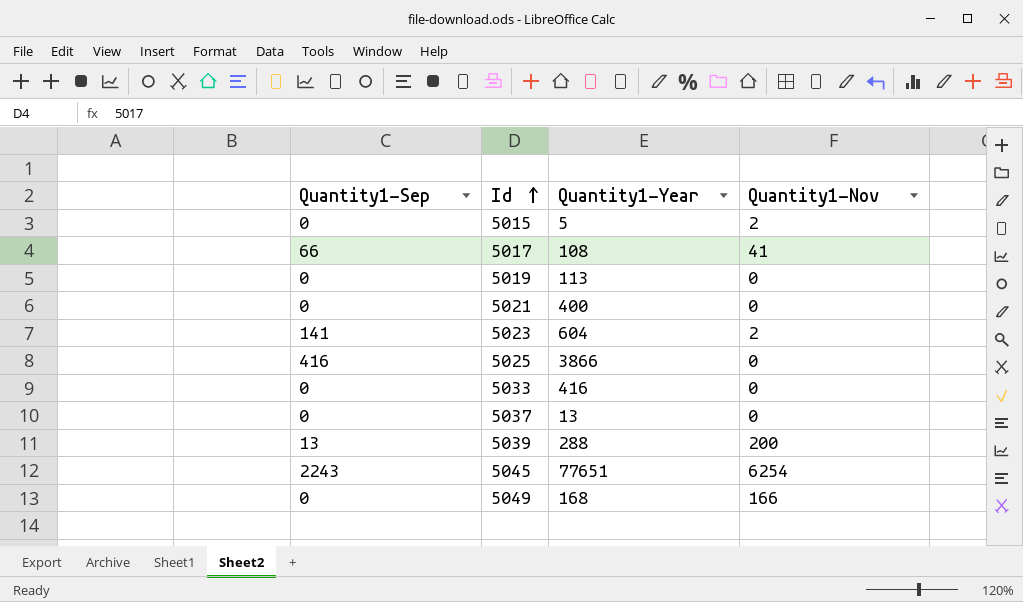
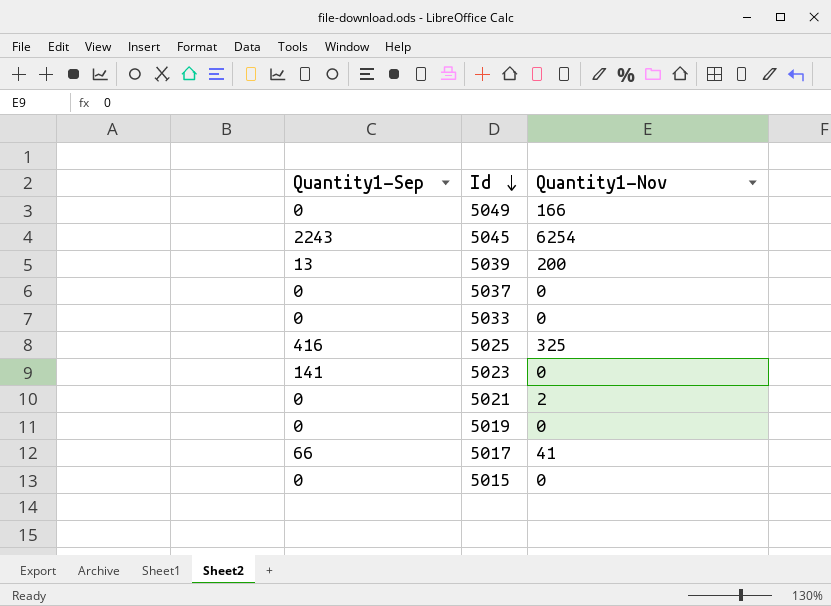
row order: Id ascending -> Id descending
column Quantity1-Year | position: 3 -> none
5025 | Quantity1-Nov: 0 -> 325
5023 | Quantity1-Nov: 2 -> 0
5021 | Quantity1-Nov: 0 -> 2
5015 | Quantity1-Nov: 2 -> 0

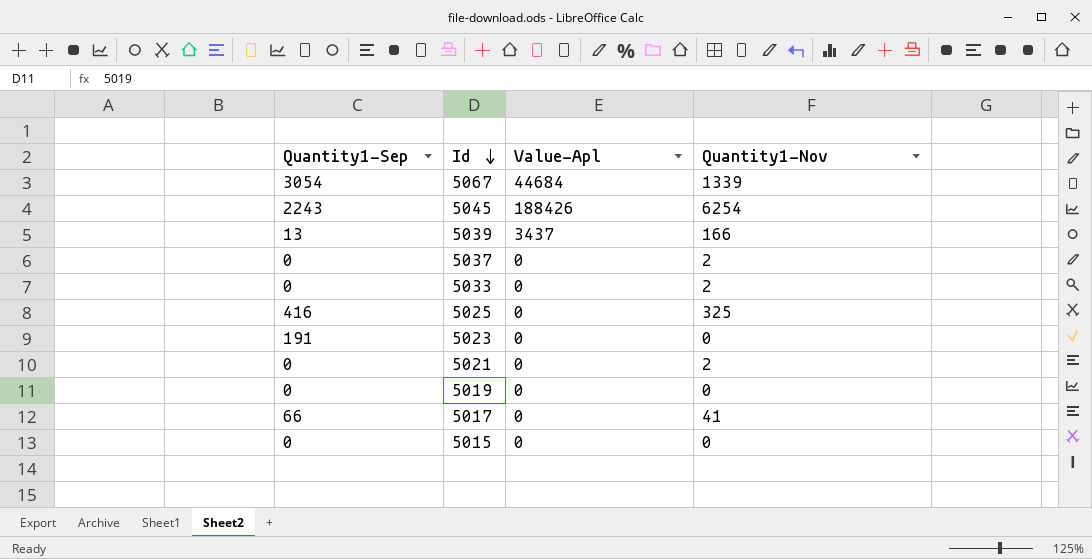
column Value-Apl | position: none -> 3
row 5049: 0 | 166 -> none
row 5067: none -> 3054 | 44684 | 1339
5039 | Quantity1-Nov: 200 -> 166
5037 | Quantity1-Nov: 0 -> 2
5033 | Quantity1-Nov: 0 -> 2
5023 | Quantity1-Sep: 141 -> 191

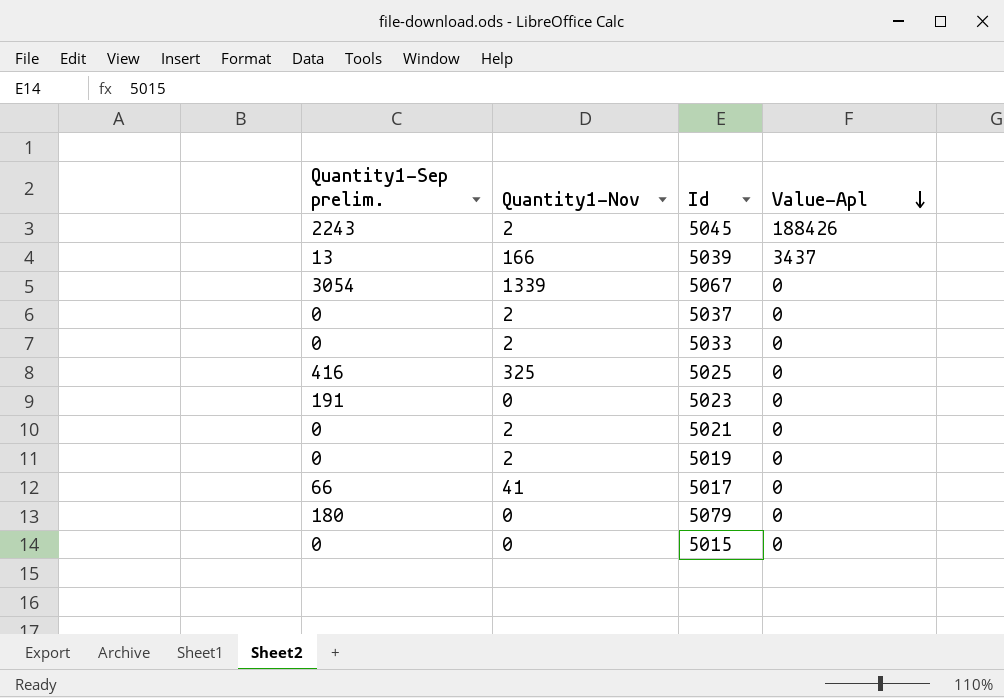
row order: Id descending -> Value-Apl descending
column name: Quantity1-Sep -> Quantity1-Sep prelim.
column Quantity1-Nov | position: 4 -> 2
5045 | Quantity1-Nov: 6254 -> 2
5067 | Value-Apl: 44684 -> 0
5019 | Quantity1-Nov: 0 -> 2
row 5079: none -> 180 | 0 | 0

